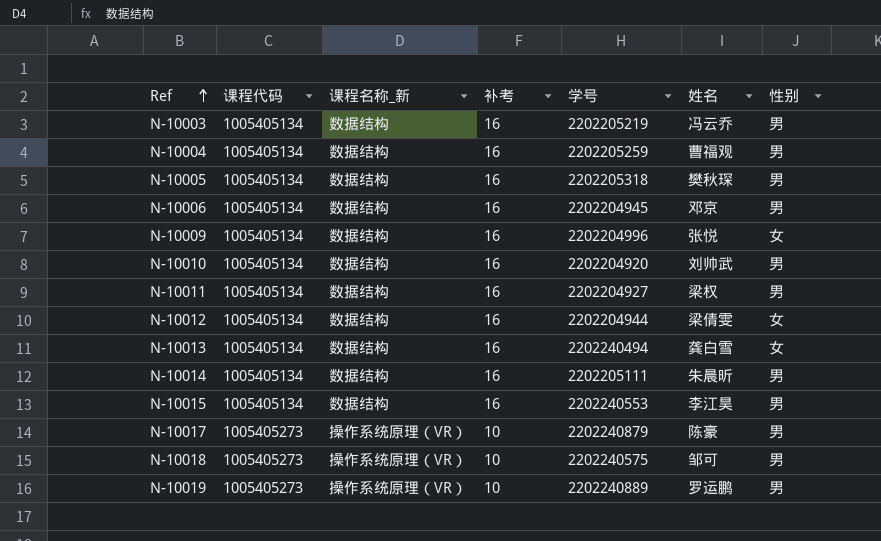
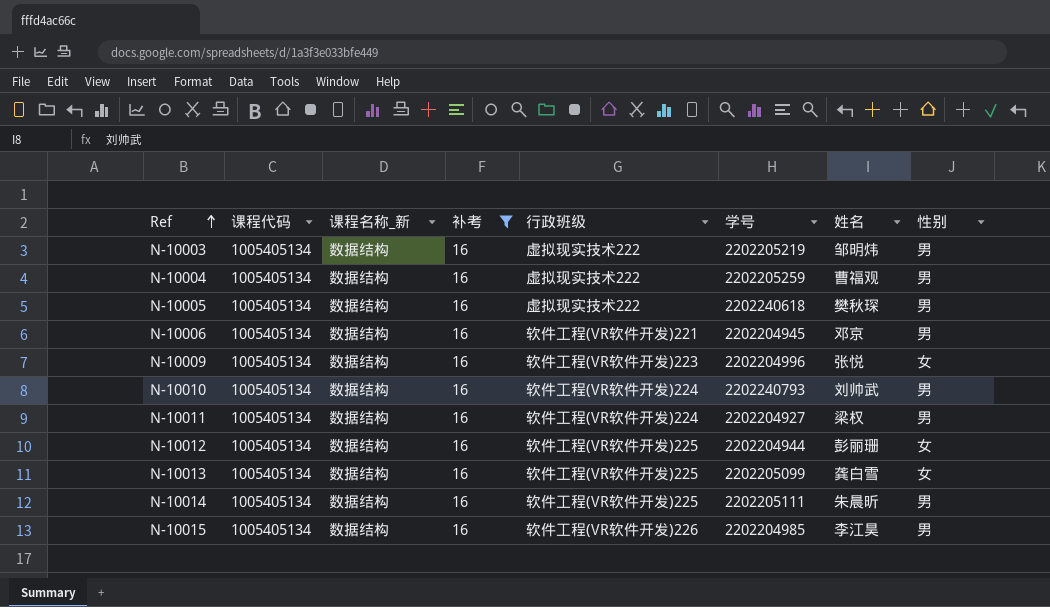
filter: none -> 补考 = 16
column 行政班级 | position: none -> 5
N-10003 | 姓名: 冯云乔 -> 邹明炜
N-10005 | 学号: 2202205318 -> 2202240618
N-10010 | 学号: 2202204920 -> 2202240793
N-10012 | 姓名: 梁倩雯 -> 彭丽珊
N-10013 | 学号: 2202240494 -> 2202205099
N-10015 | 学号: 2202240553 -> 2202204985

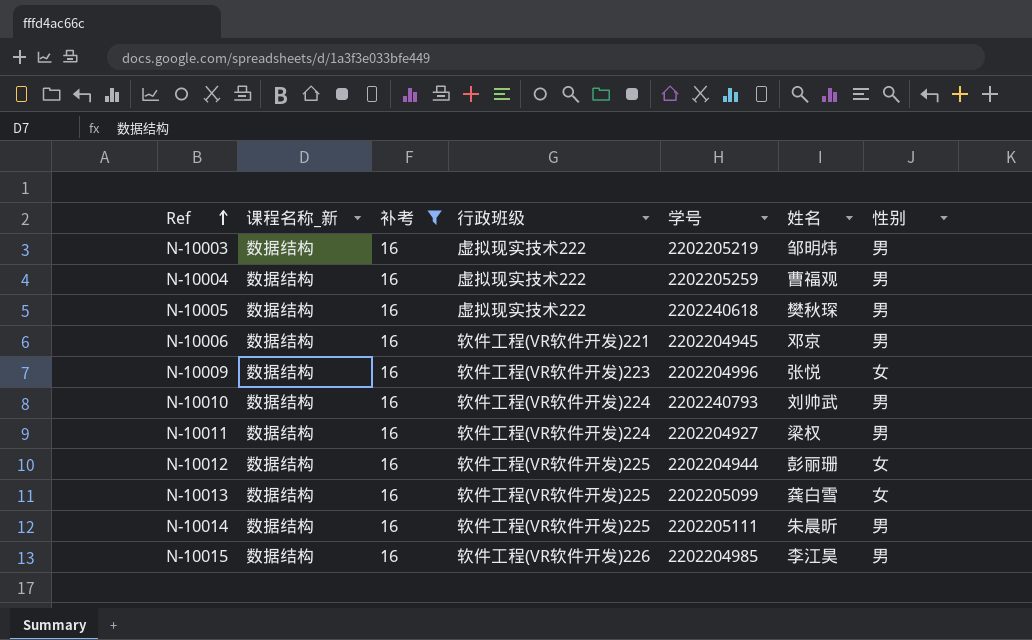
column 课程代码 | position: 2 -> none

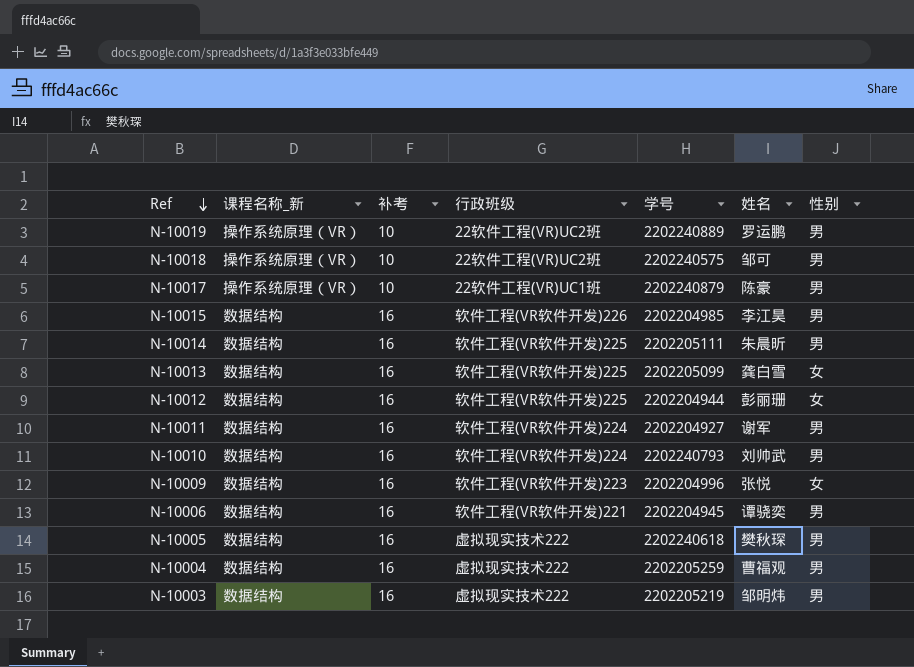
filter: 补考 = 16 -> none
row order: Ref ascending -> Ref descending
N-10011 | 姓名: 梁权 -> 谢军
N-10006 | 姓名: 邓京 -> 谭骁奕

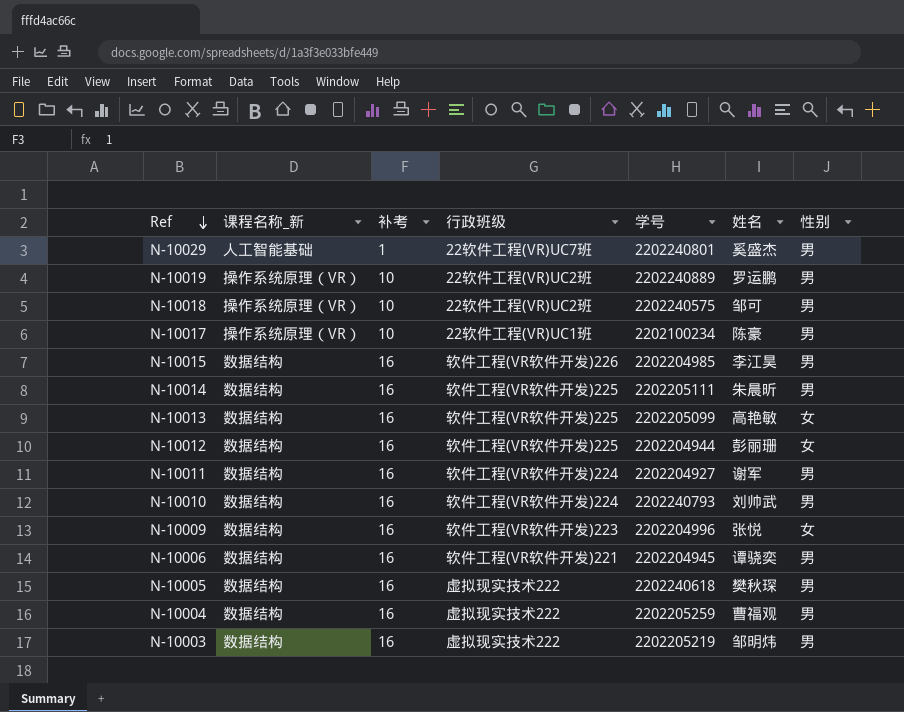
row N-10029: none -> 人工智能基础 | 1 | 22软件工程(VR)UC7班 | 2202240801 | 奚盛杰 | 男
N-10017 | 学号: 2202240879 -> 2202100234
N-10013 | 姓名: 龚白雪 -> 高艳敏

